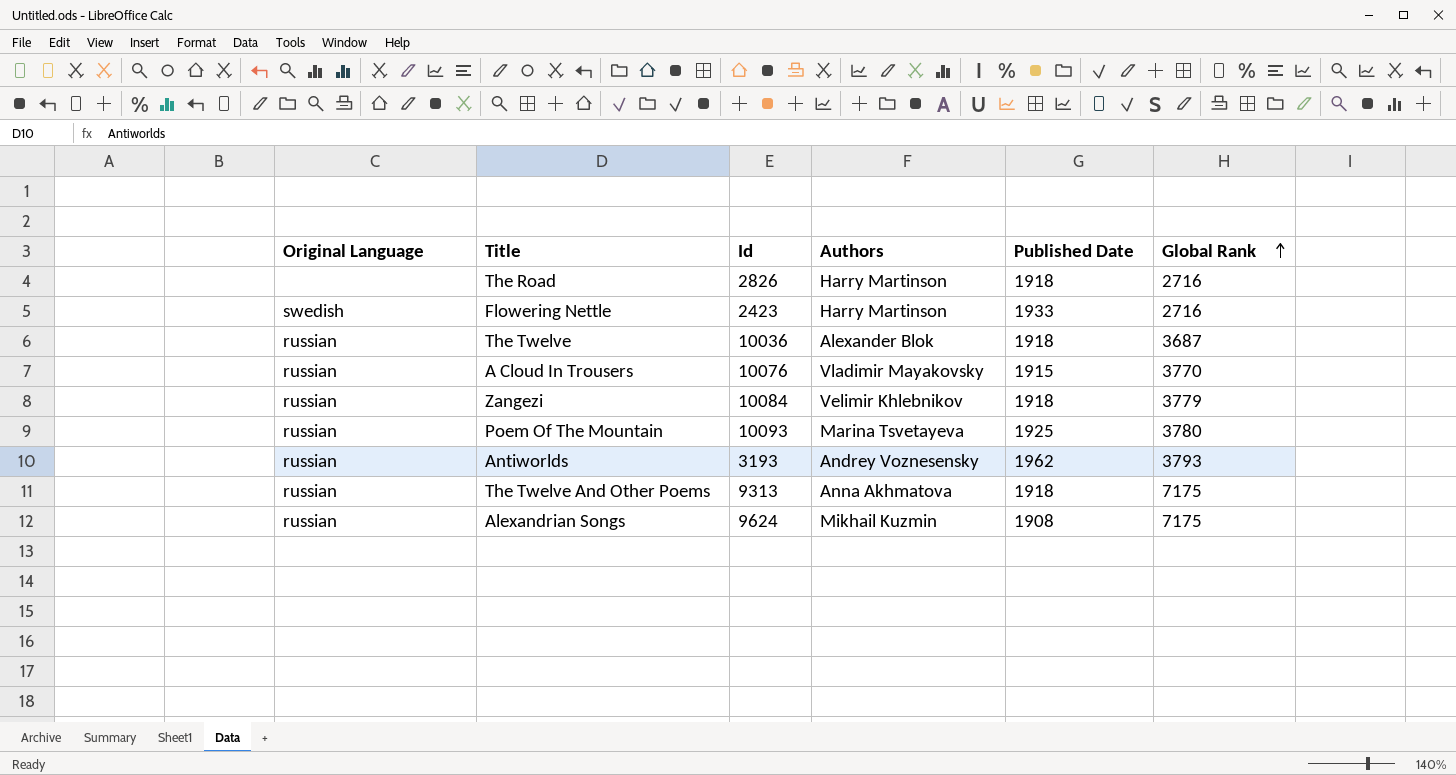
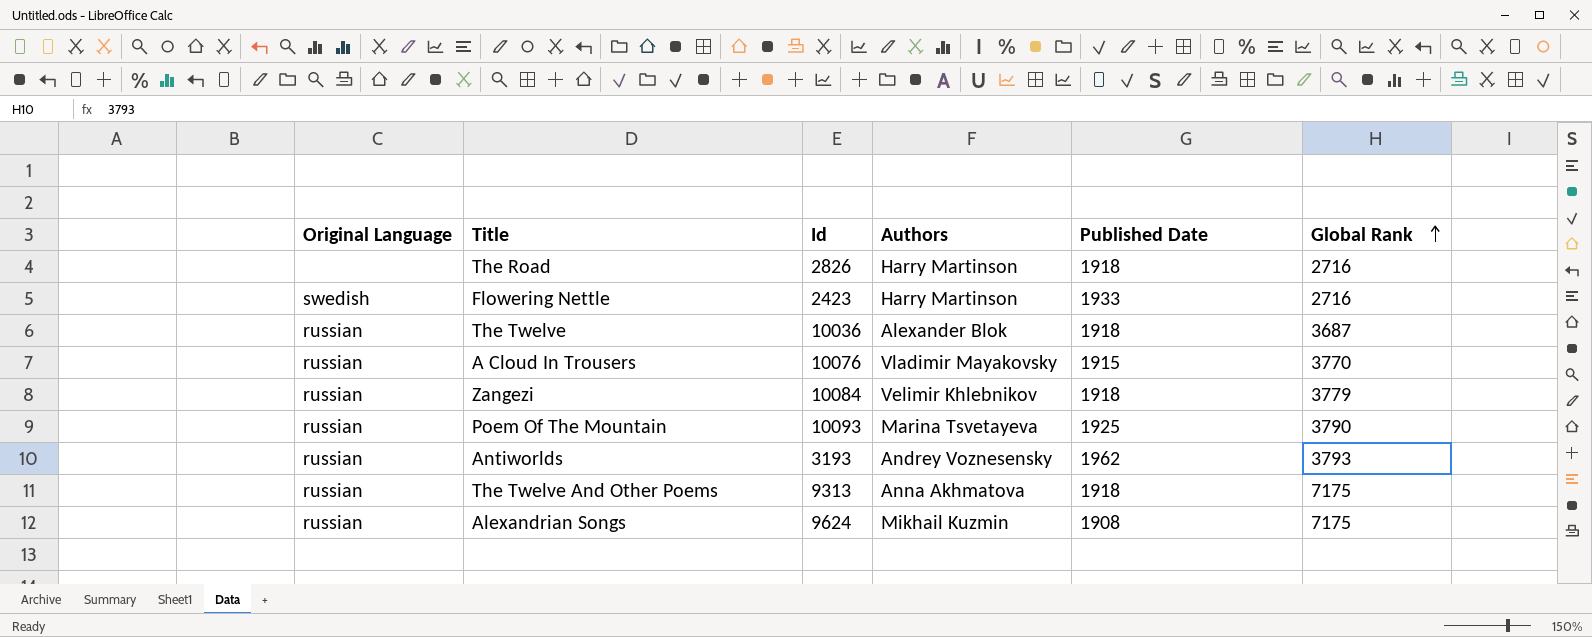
Poem Of The Mountain | Global Rank: 3780 -> 3790

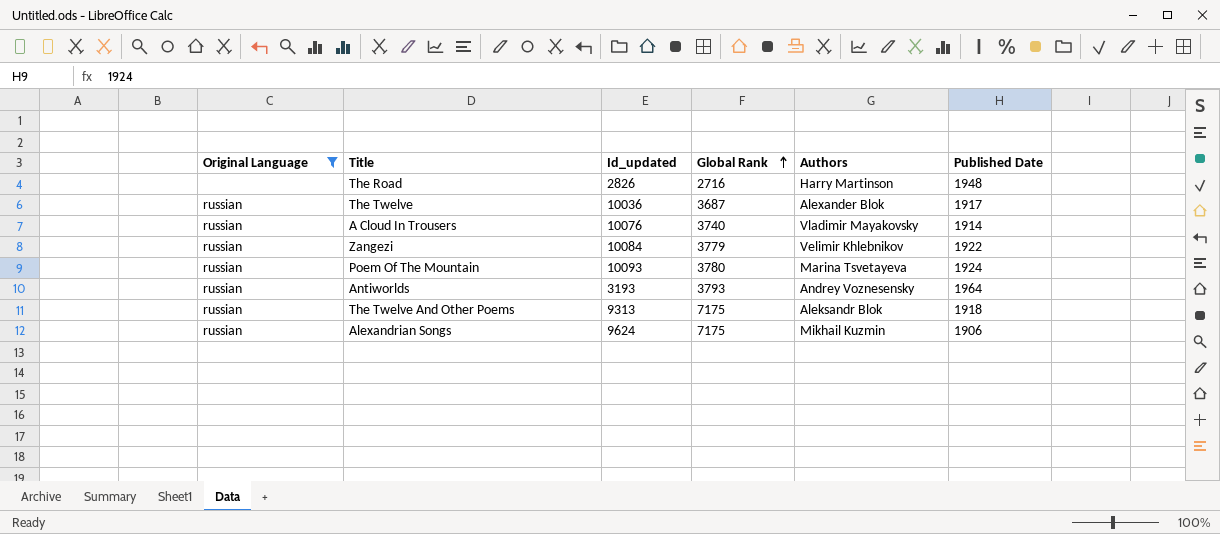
filter: none -> Original Language != swedish
column name: Id -> Id_updated
column Global Rank | position: 6 -> 4
The Road | Published Date: 1918 -> 1948
The Twelve | Published Date: 1918 -> 1917
A Cloud In Trousers | Global Rank: 3770 -> 3740
A Cloud In Trousers | Published Date: 1915 -> 1914
Zangezi | Published Date: 1918 -> 1922
Poem Of The Mountain | Global Rank: 3790 -> 3780
Poem Of The Mountain | Published Date: 1925 -> 1924
Antiworlds | Published Date: 1962 -> 1964
The Twelve And Other Poems | Authors: Anna Akhmatova -> Aleksandr Blok
Alexandrian Songs | Published Date: 1908 -> 1906

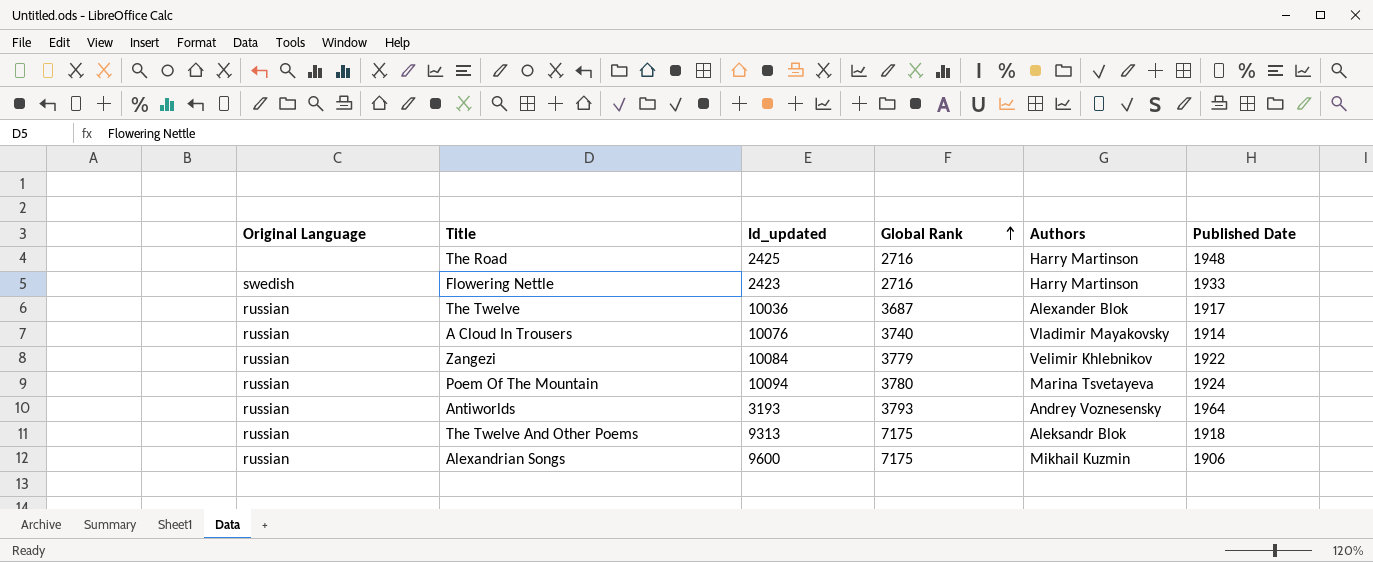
filter: Original Language != swedish -> none
The Road | Id_updated: 2826 -> 2425
Poem Of The Mountain | Id_updated: 10093 -> 10094
Alexandrian Songs | Id_updated: 9624 -> 9600

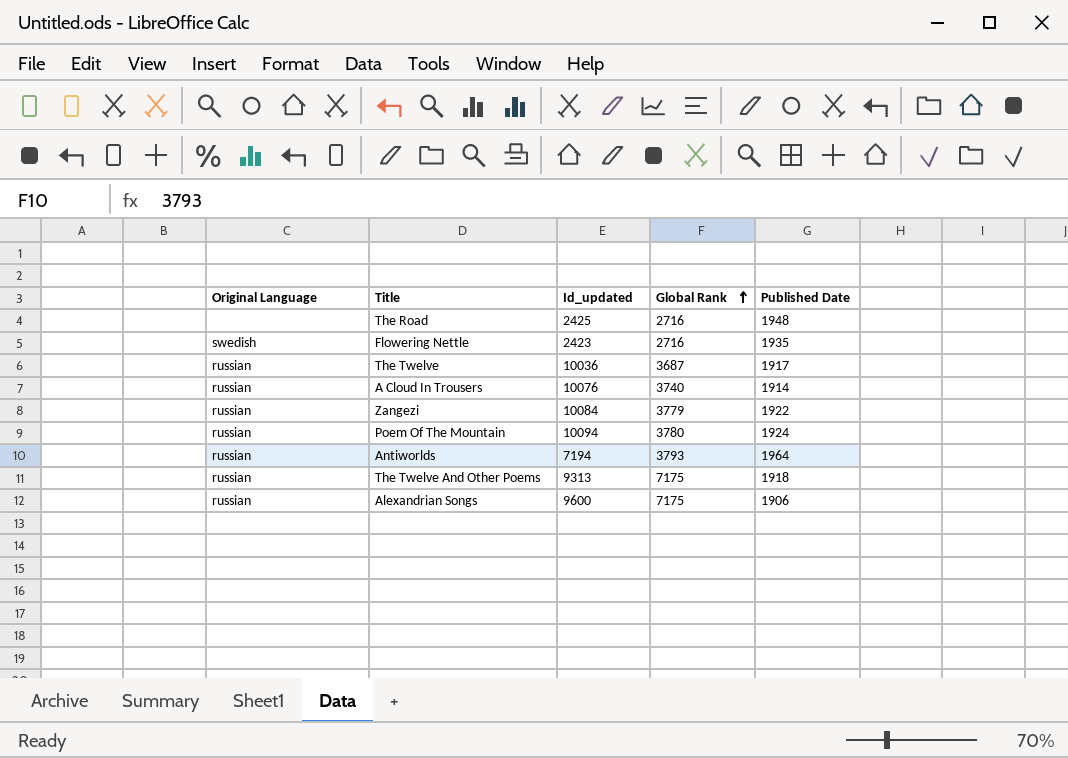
column Authors | position: 5 -> none
Flowering Nettle | Published Date: 1933 -> 1935
Antiworlds | Id_updated: 3193 -> 7194

